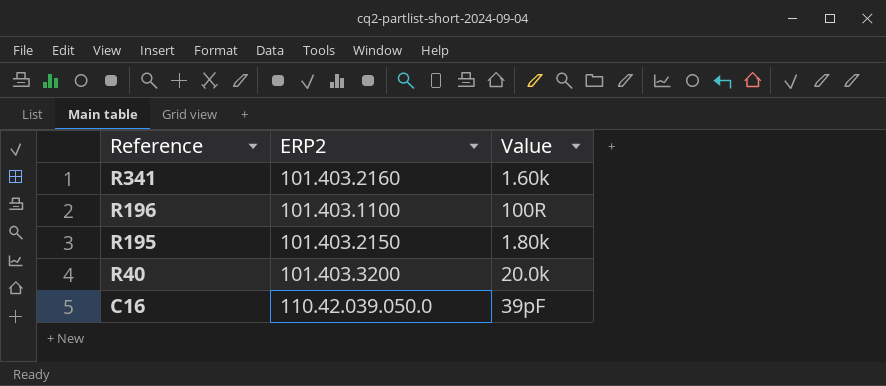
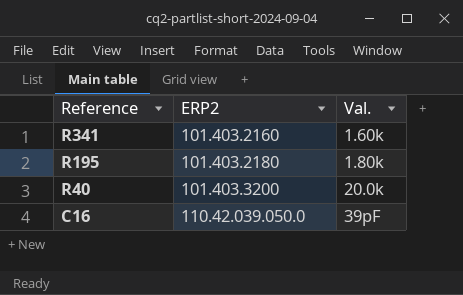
column name: Value -> Val.
row R196: 101.403.1100 | 100R -> none
R195 | ERP2: 101.403.2150 -> 101.403.2180

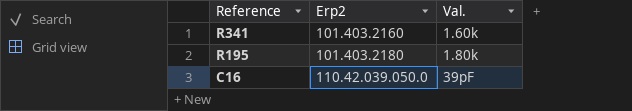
column name: ERP2 -> Erp2
row R40: 101.403.3200 | 20.0k -> none

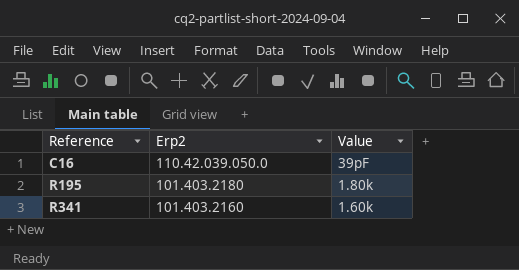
row order: Reference descending -> Reference ascending
column name: Val. -> Value

